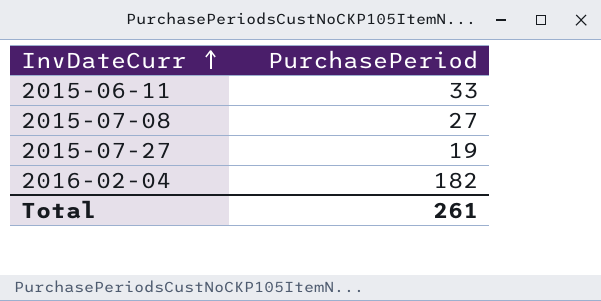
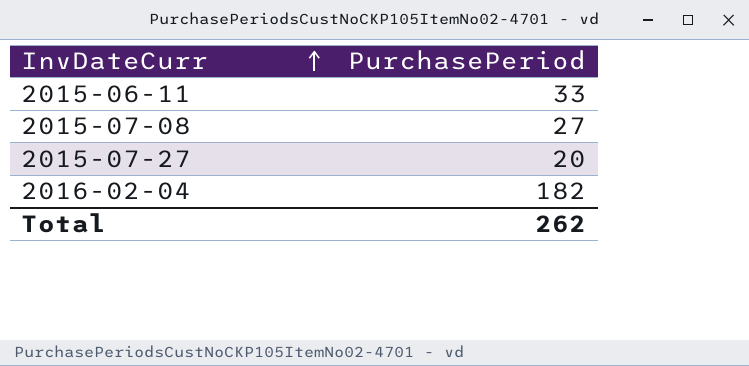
2015-07-27 | PurchasePeriod: 19 -> 20
Total | PurchasePeriod: 261 -> 262

